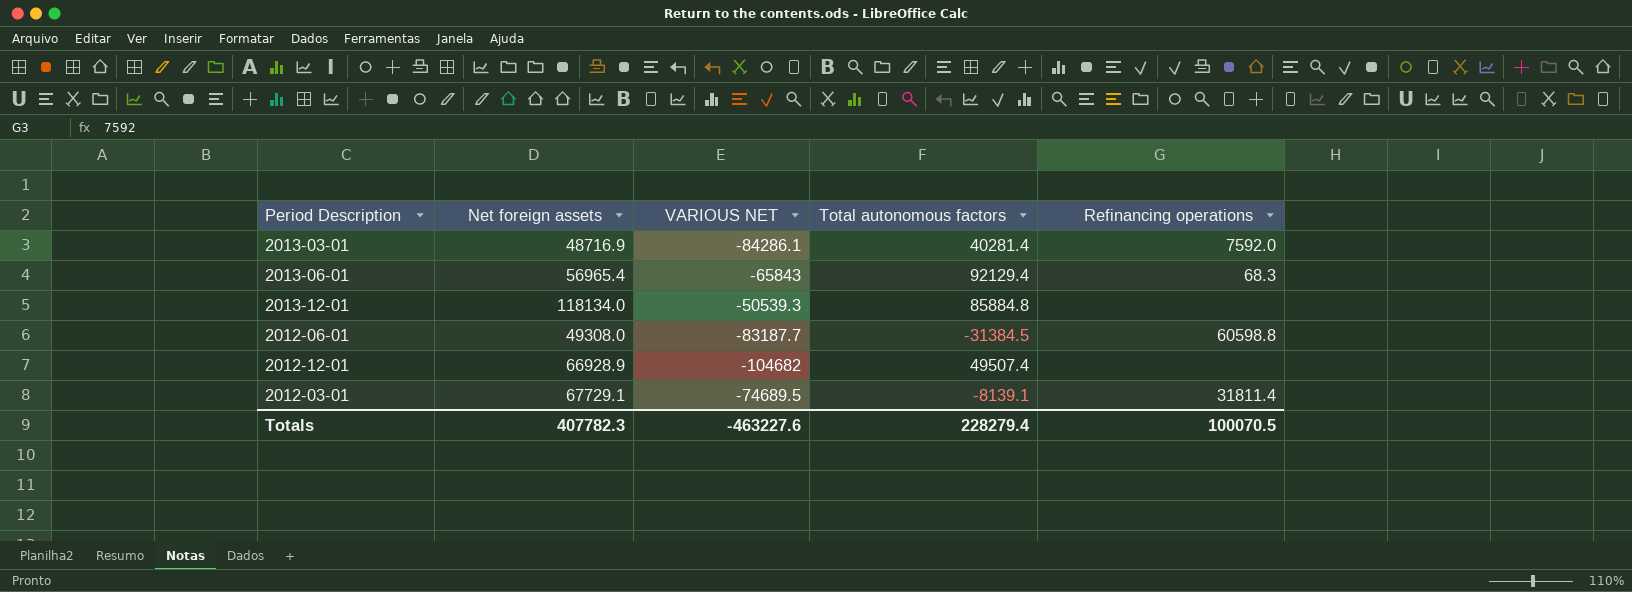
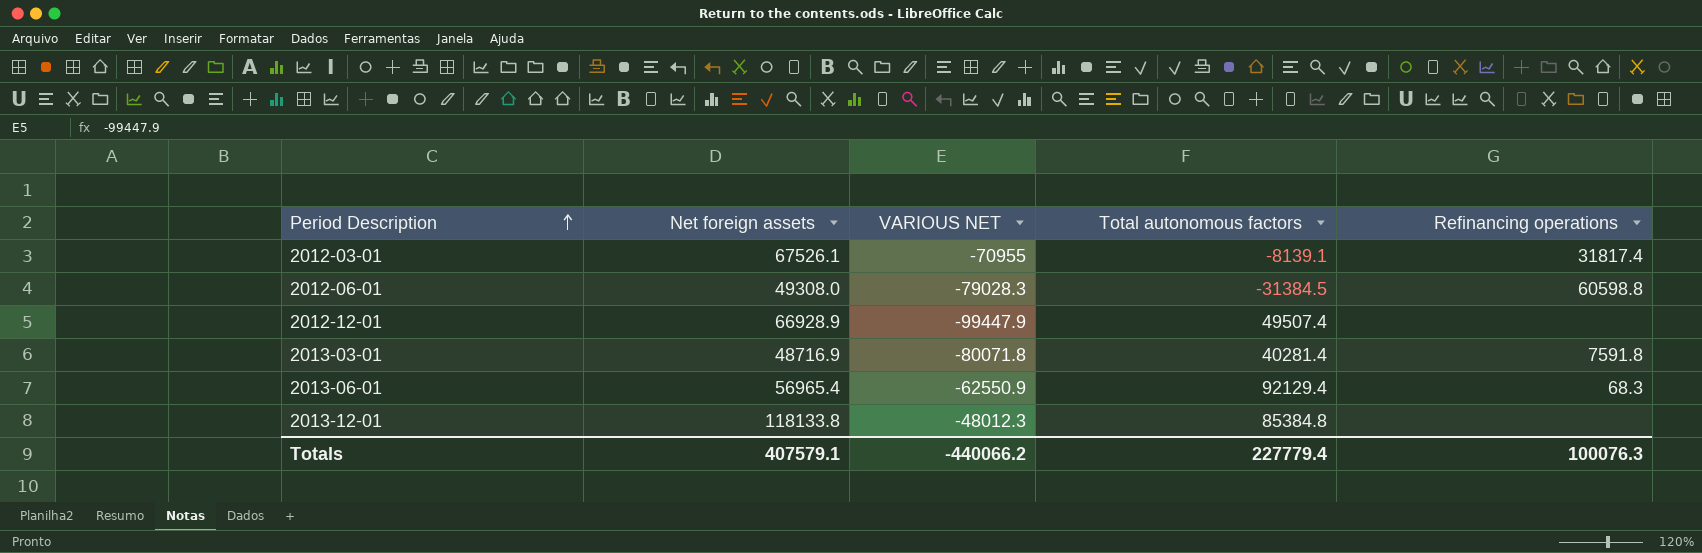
row order: none -> Period Description ascending
2012-03-01 | Net foreign assets: 67729.1 -> 67526.1
2012-03-01 | VARIOUS NET: -74689.5 -> -70955
2012-03-01 | Refinancing operations: 31811.4 -> 31817.4
2012-06-01 | VARIOUS NET: -83187.7 -> -79028.3
2012-12-01 | VARIOUS NET: -104682 -> -99447.9
2013-03-01 | VARIOUS NET: -84286.1 -> -80071.8
2013-03-01 | Refinancing operations: 7592.0 -> 7591.8
2013-06-01 | VARIOUS NET: -65843 -> -62550.9
2013-12-01 | Net foreign assets: 118134.0 -> 118133.8
2013-12-01 | VARIOUS NET: -50539.3 -> -48012.3
2013-12-01 | Total autonomous factors: 85884.8 -> 85384.8
Totals | Net foreign assets: 407782.3 -> 407579.1
Totals | VARIOUS NET: -463227.6 -> -440066.2
Totals | Total autonomous factors: 228279.4 -> 227779.4
Totals | Refinancing operations: 100070.5 -> 100076.3

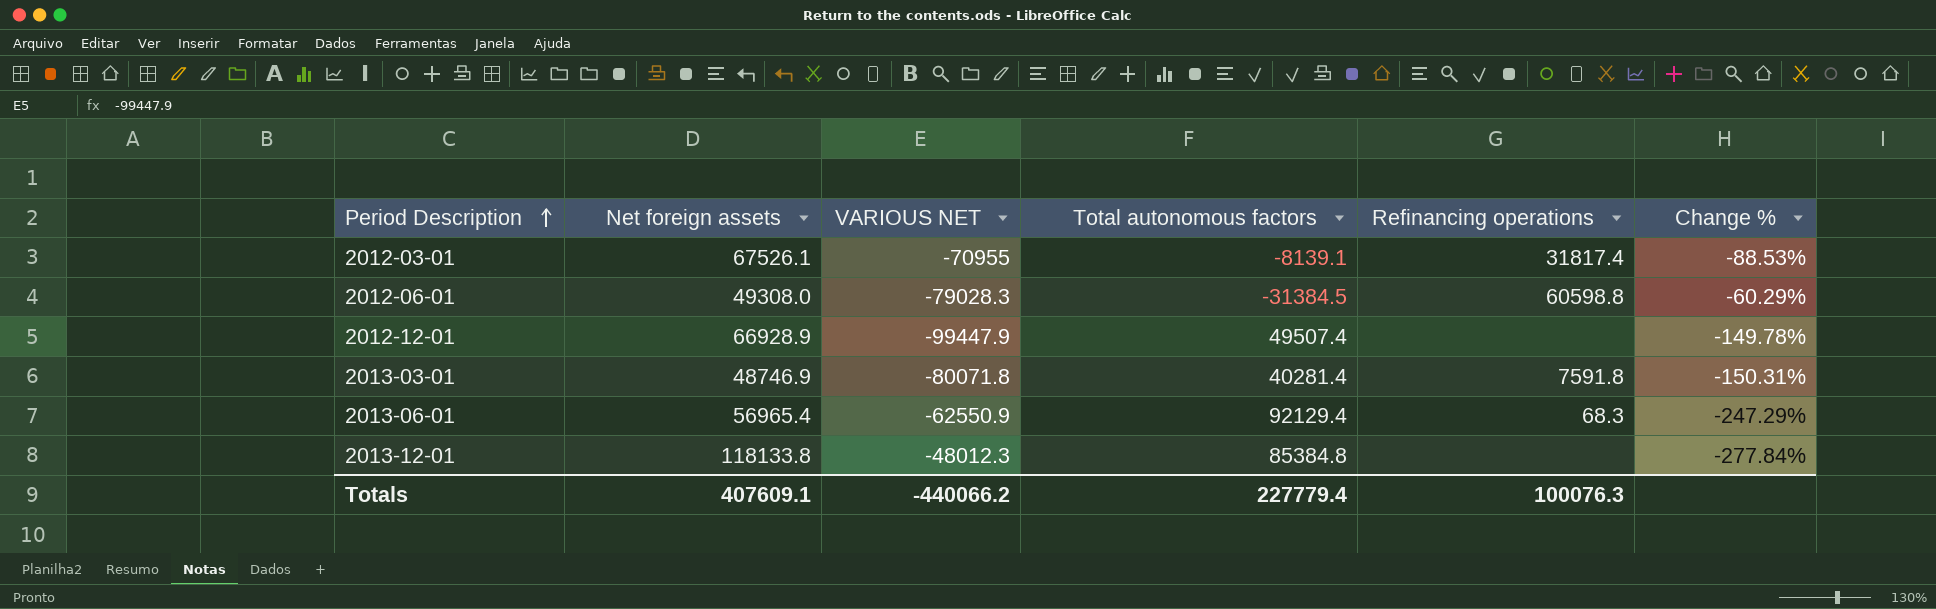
column Change % | formula: none -> ([Total autonomous factors] - [VARIOUS NET]) / [VARIOUS NET]
2013-03-01 | Net foreign assets: 48716.9 -> 48746.9
Totals | Net foreign assets: 407579.1 -> 407609.1

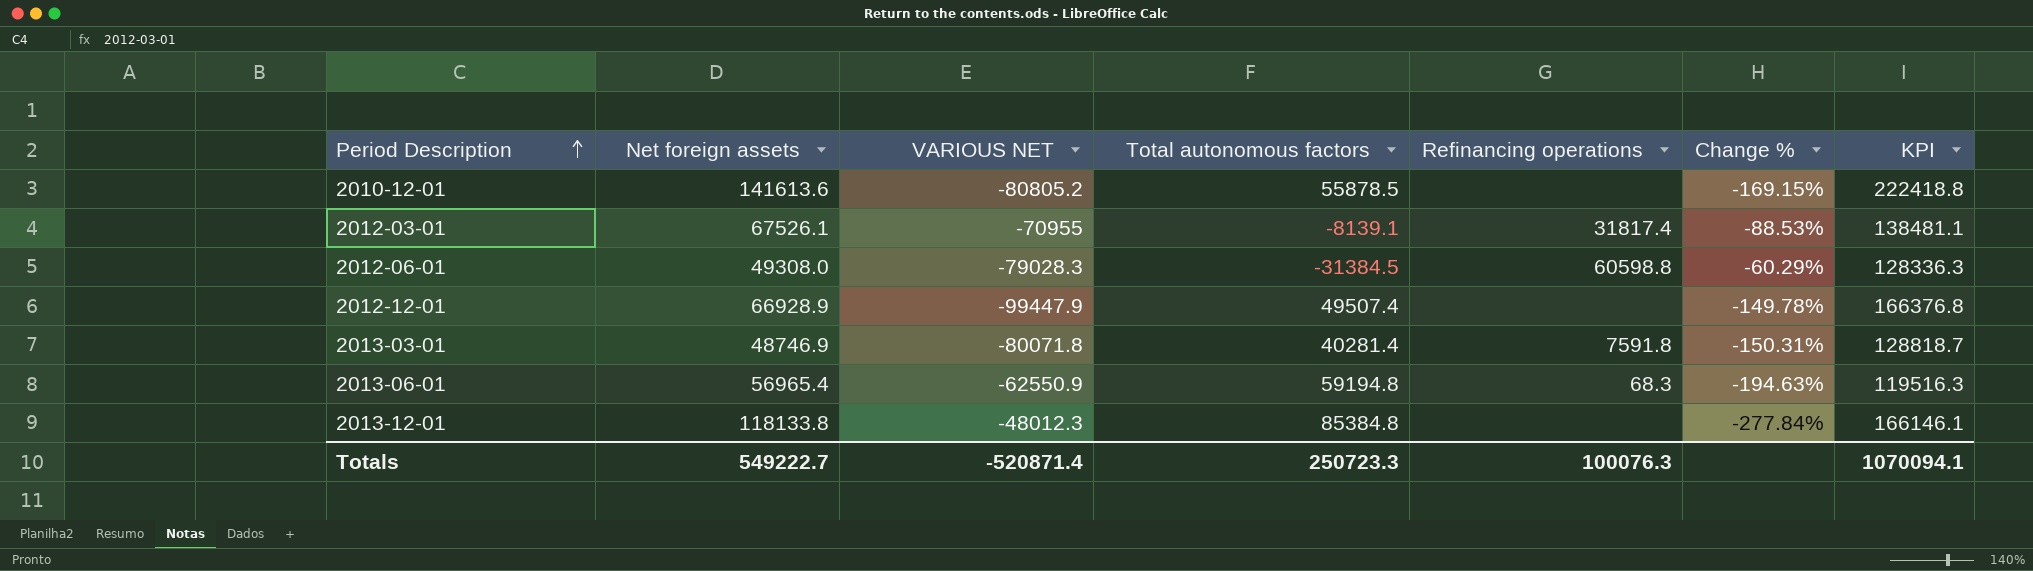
column KPI | formula: none -> [Net foreign assets] - [VARIOUS NET]
row 2010-12-01: none -> 141613.6 | -80805.2 | 55878.5 | none | -169.15% | 222418.8
2013-06-01 | Total autonomous factors: 92129.4 -> 59194.8
2013-06-01 | Change %: -247.29% -> -194.63%
Totals | Net foreign assets: 407609.1 -> 549222.7
Totals | VARIOUS NET: -440066.2 -> -520871.4
Totals | Total autonomous factors: 227779.4 -> 250723.3

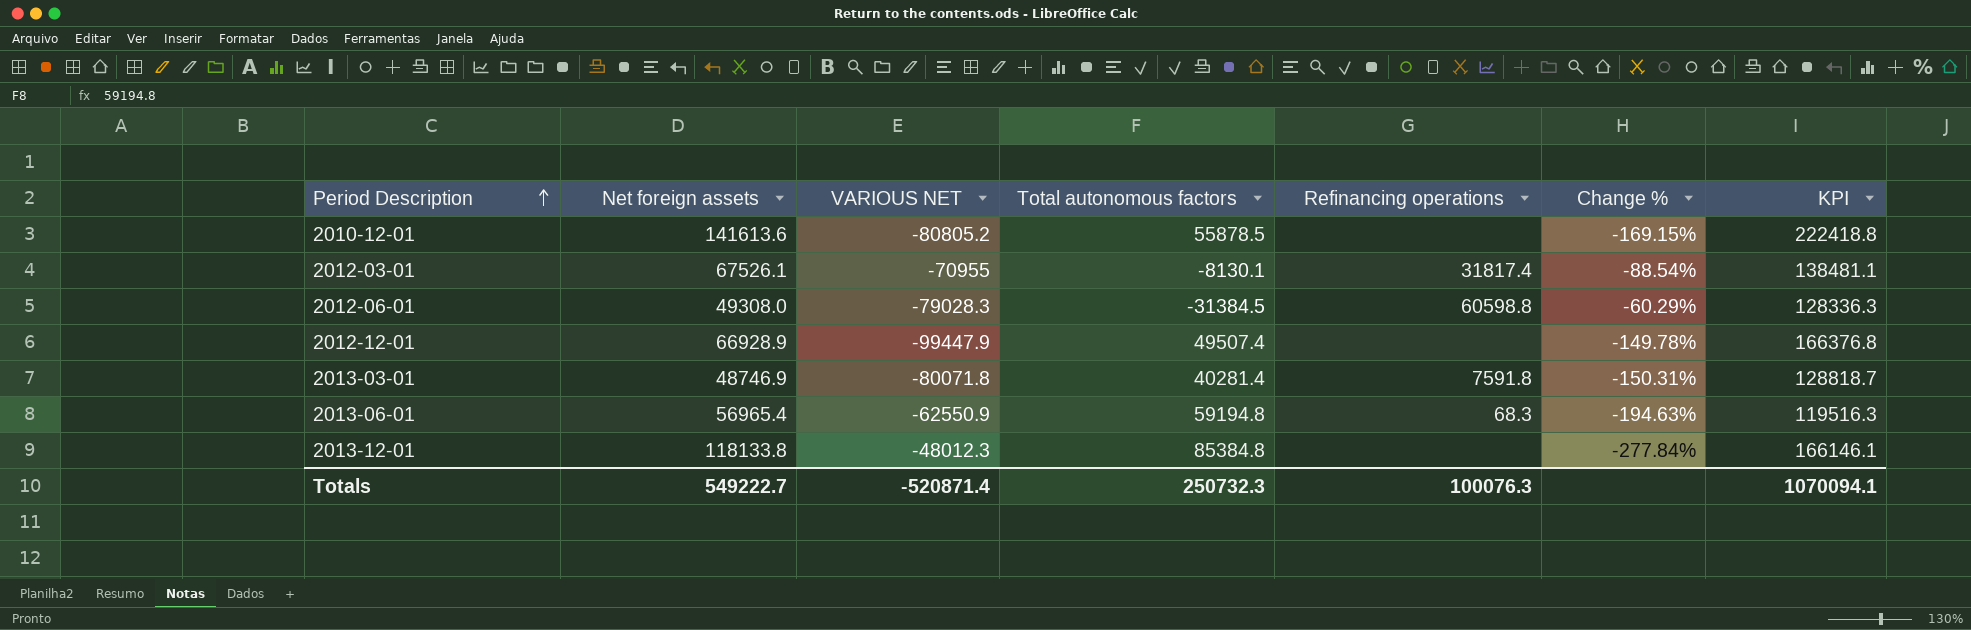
2012-03-01 | Total autonomous factors: -8139.1 -> -8130.1
2012-03-01 | Change %: -88.53% -> -88.54%
Totals | Total autonomous factors: 250723.3 -> 250732.3

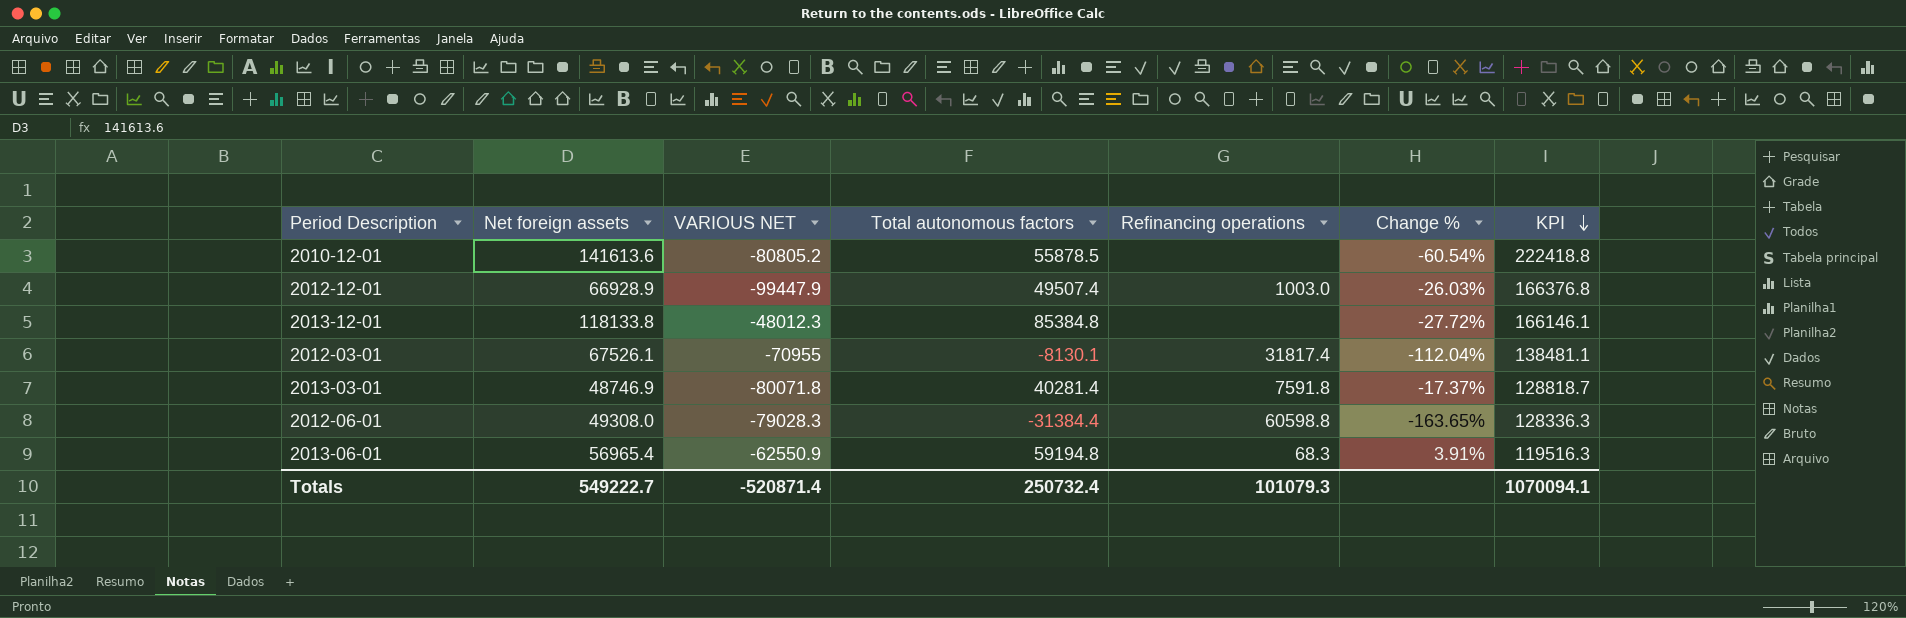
row order: Period Description ascending -> KPI descending
column Change % | formula: ([Total autonomous factors] - [VARIOUS NET]) / [VARIOUS NET] -> ([Total autonomous factors] - [Net foreign assets]) / [Net foreign assets]
2012-12-01 | Refinancing operations: none -> 1003.0
2012-06-01 | Total autonomous factors: -31384.5 -> -31384.4
Totals | Total autonomous factors: 250732.3 -> 250732.4
Totals | Refinancing operations: 100076.3 -> 101079.3

